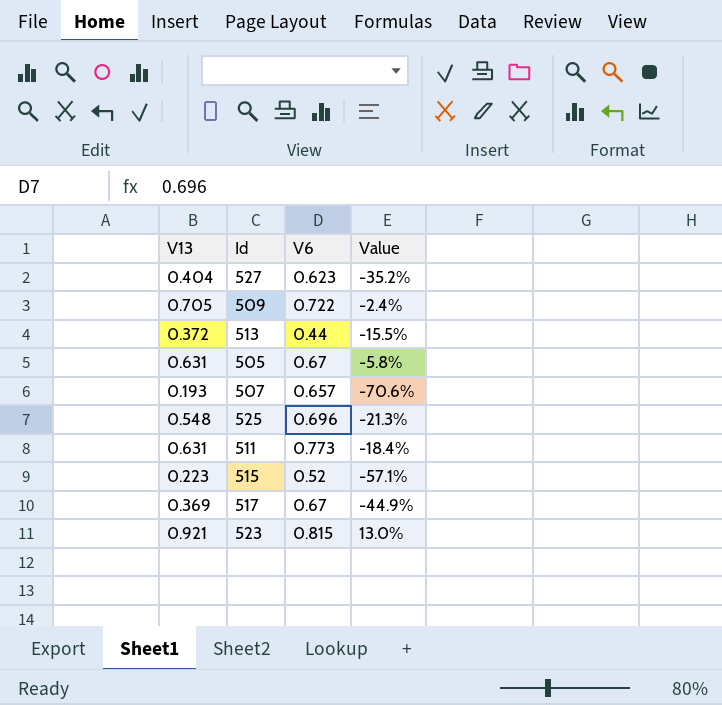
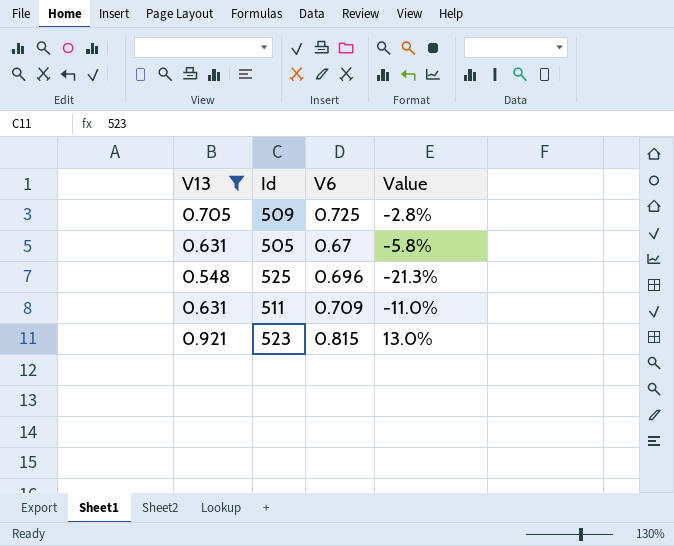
filter: none -> V13 >= 0.548
509 | V6: 0.722 -> 0.725
509 | Value: -2.4% -> -2.8%
511 | V6: 0.773 -> 0.709
511 | Value: -18.4% -> -11.0%

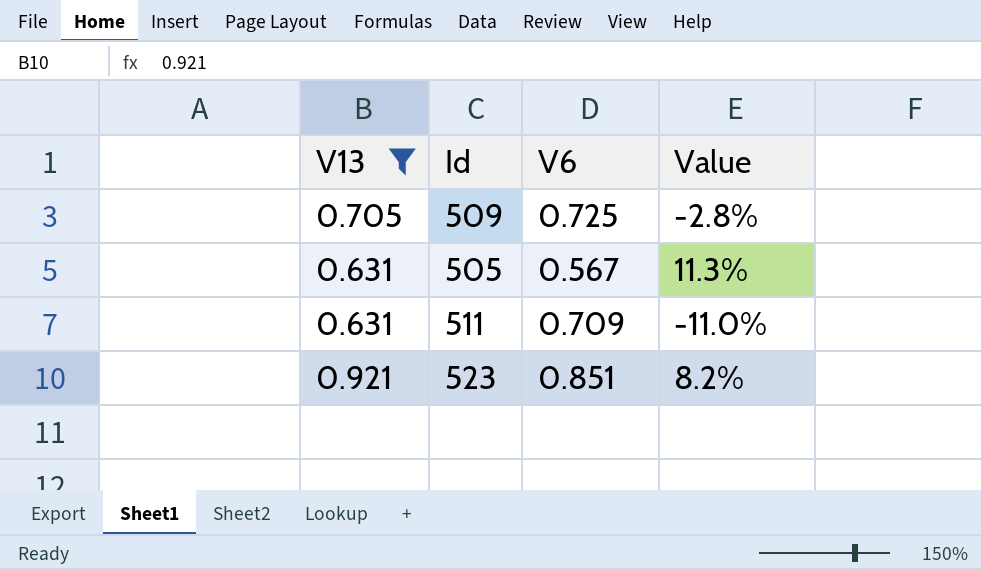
row 525: 0.548 | 0.696 | -21.3% -> none
505 | V6: 0.67 -> 0.567
505 | Value: -5.8% -> 11.3%
523 | V6: 0.815 -> 0.851
523 | Value: 13.0% -> 8.2%

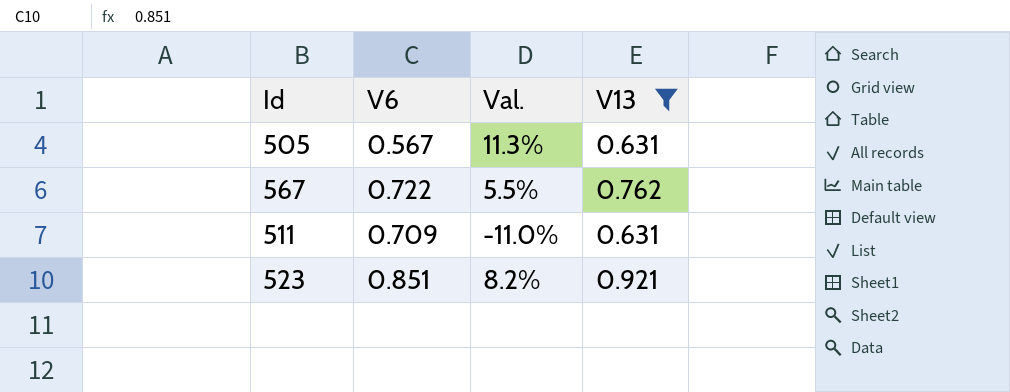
column name: Value -> Val.
column V13 | position: 1 -> 4
row 509: 0.705 | 0.725 | -2.8% -> none
row 567: none -> 0.722 | 5.5% | 0.762

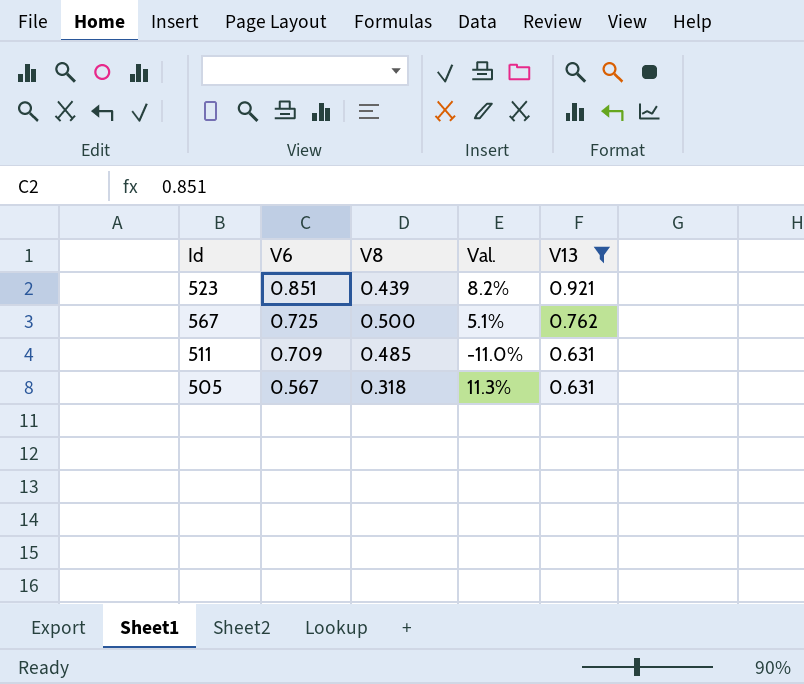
row order: none -> V6 descending
column V8 | position: none -> 3
567 | V6: 0.722 -> 0.725
567 | Val.: 5.5% -> 5.1%

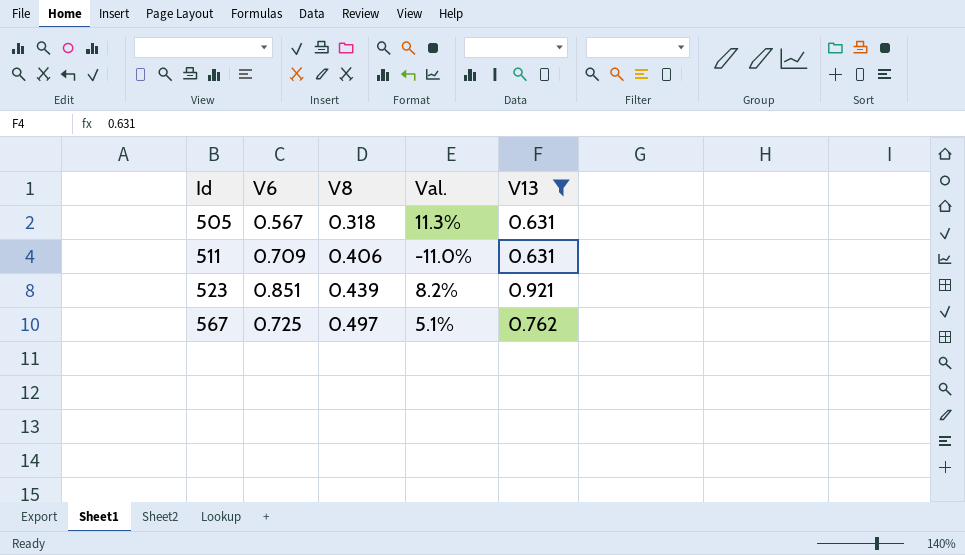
row order: V6 descending -> Id ascending
511 | V8: 0.485 -> 0.406
567 | V8: 0.500 -> 0.497

